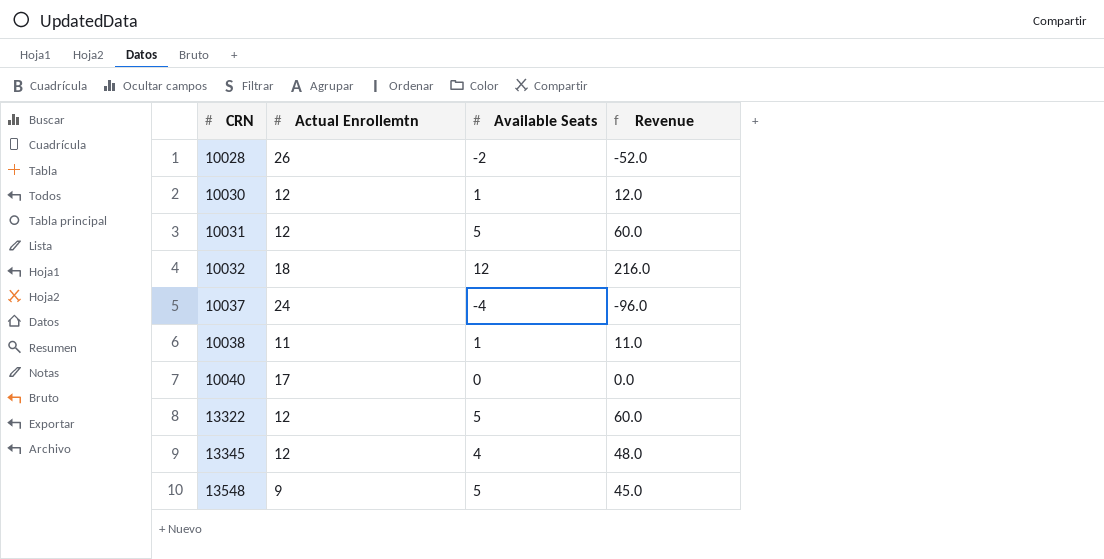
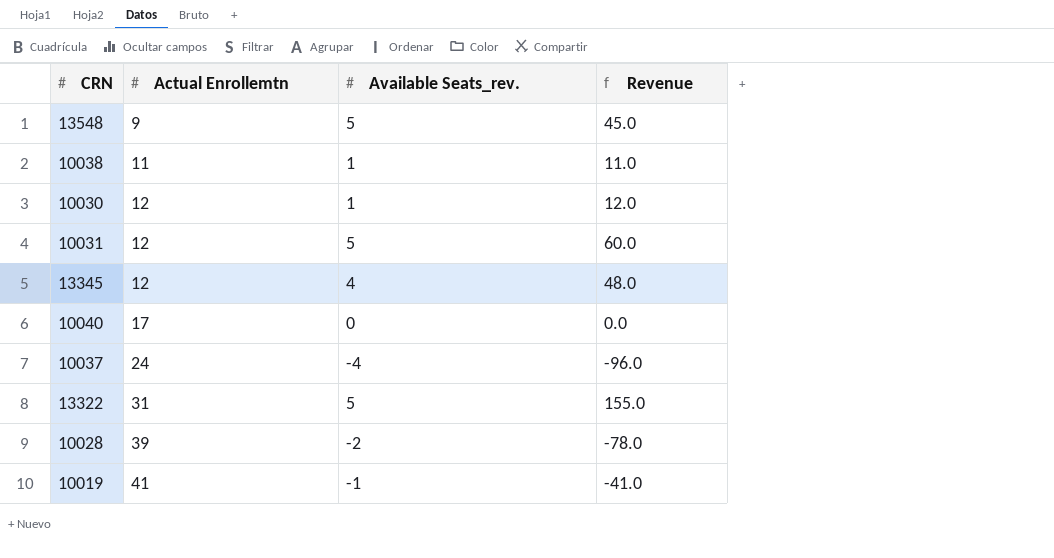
row order: CRN ascending -> Actual Enrollemtn ascending
column name: Available Seats -> Available Seats_rev.
row 10032: 18 | 12 | 216.0 -> none
13322 | Actual Enrollemtn: 12 -> 31
13322 | Revenue: 60.0 -> 155.0
10028 | Actual Enrollemtn: 26 -> 39
10028 | Revenue: -52.0 -> -78.0
row 10019: none -> 41 | -1 | -41.0

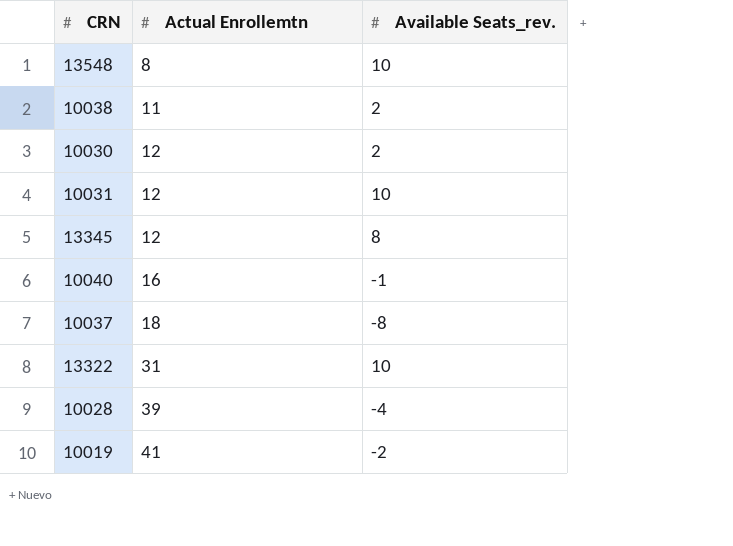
column Revenue | formula: [Actual Enrollemtn] * [Available Seats_rev.] -> none
13548 | Actual Enrollemtn: 9 -> 8
13548 | Available Seats_rev.: 5 -> 10
10038 | Available Seats_rev.: 1 -> 2
10030 | Available Seats_rev.: 1 -> 2
10031 | Available Seats_rev.: 5 -> 10
13345 | Available Seats_rev.: 4 -> 8
10040 | Actual Enrollemtn: 17 -> 16
10040 | Available Seats_rev.: 0 -> -1
10037 | Actual Enrollemtn: 24 -> 18
10037 | Available Seats_rev.: -4 -> -8
13322 | Available Seats_rev.: 5 -> 10
10028 | Available Seats_rev.: -2 -> -4
10019 | Available Seats_rev.: -1 -> -2

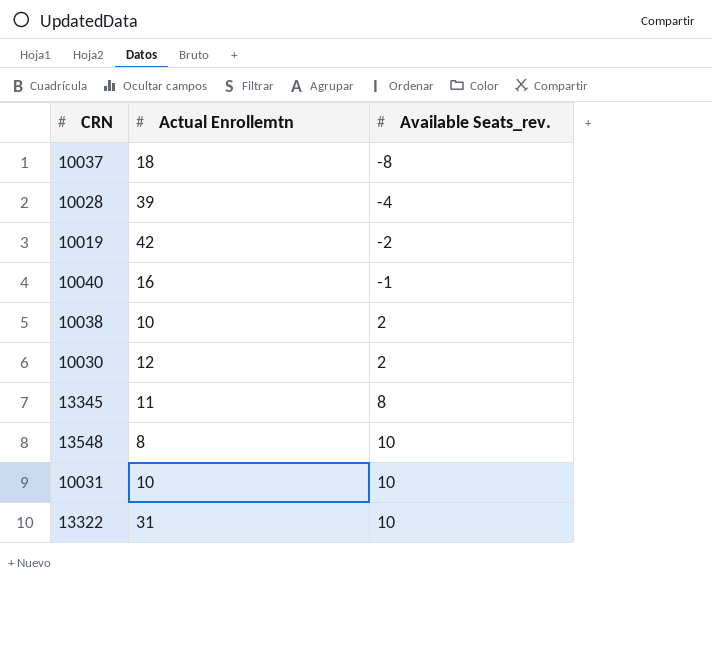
row order: Actual Enrollemtn ascending -> Available Seats_rev. ascending
10019 | Actual Enrollemtn: 41 -> 42
10038 | Actual Enrollemtn: 11 -> 10
13345 | Actual Enrollemtn: 12 -> 11
10031 | Actual Enrollemtn: 12 -> 10

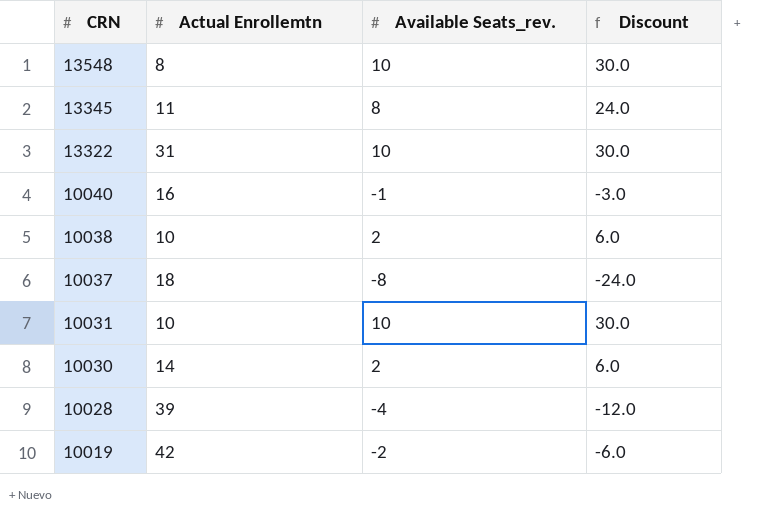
row order: Available Seats_rev. ascending -> CRN descending
column Discount | formula: none -> [Available Seats_rev.] * 3
10030 | Actual Enrollemtn: 12 -> 14

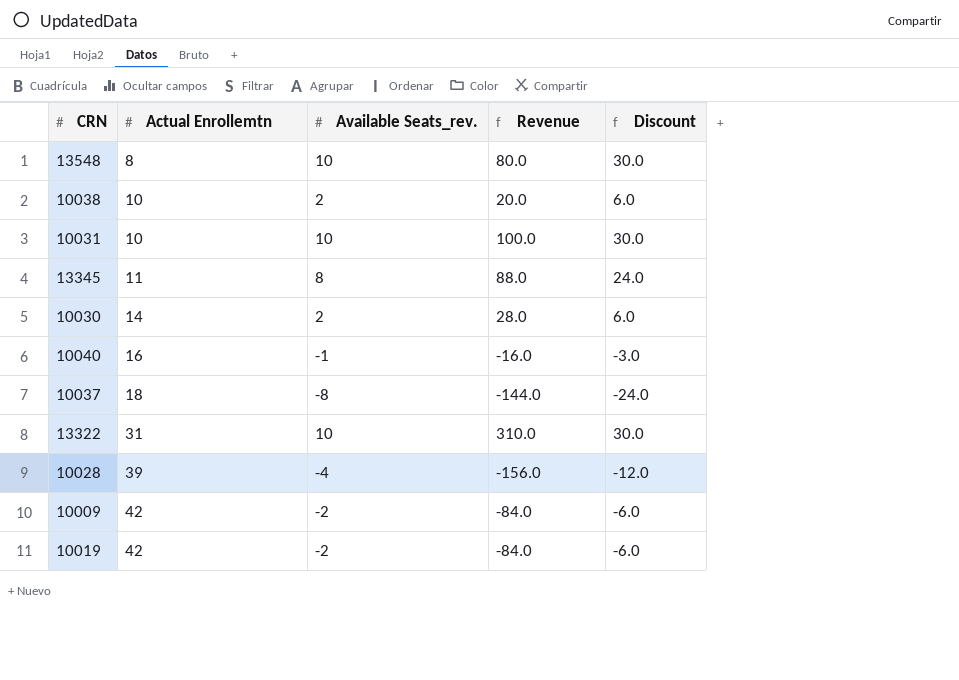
row order: CRN descending -> Actual Enrollemtn ascending
column Revenue | formula: none -> [Actual Enrollemtn] * [Available Seats_rev.]
row 10009: none -> 42 | -2 | -84.0 | -6.0

